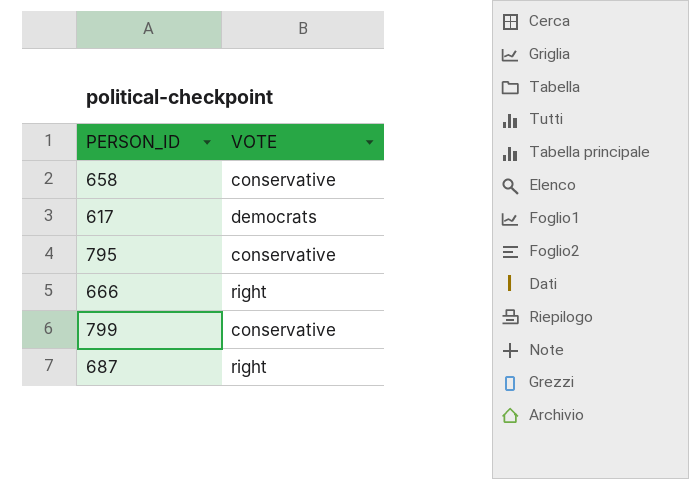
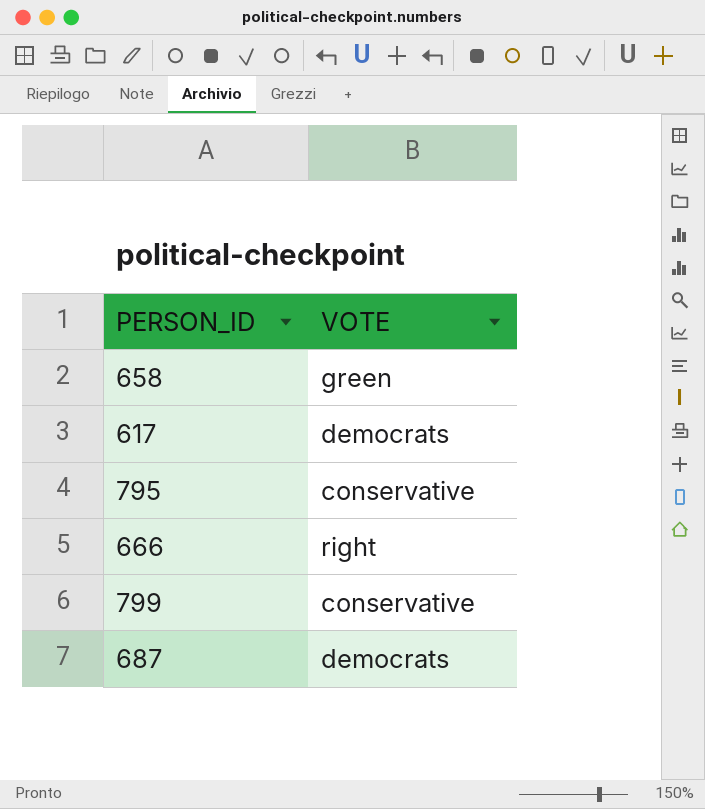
658 | VOTE: conservative -> green
687 | VOTE: right -> democrats

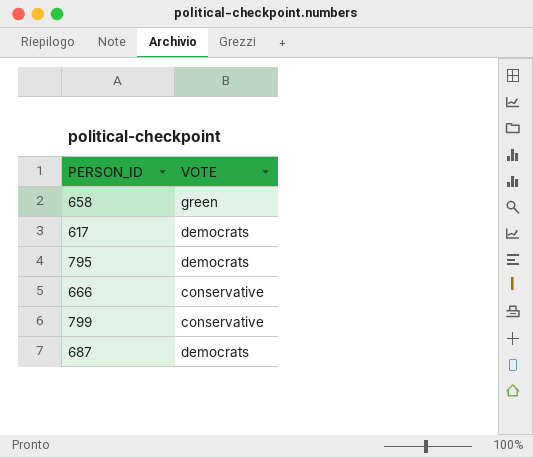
795 | VOTE: conservative -> democrats
666 | VOTE: right -> conservative

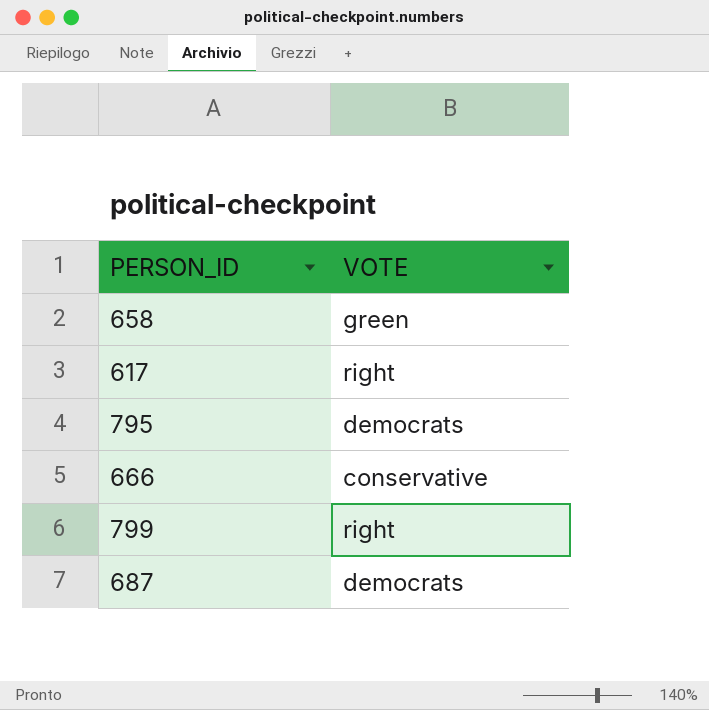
617 | VOTE: democrats -> right
799 | VOTE: conservative -> right

